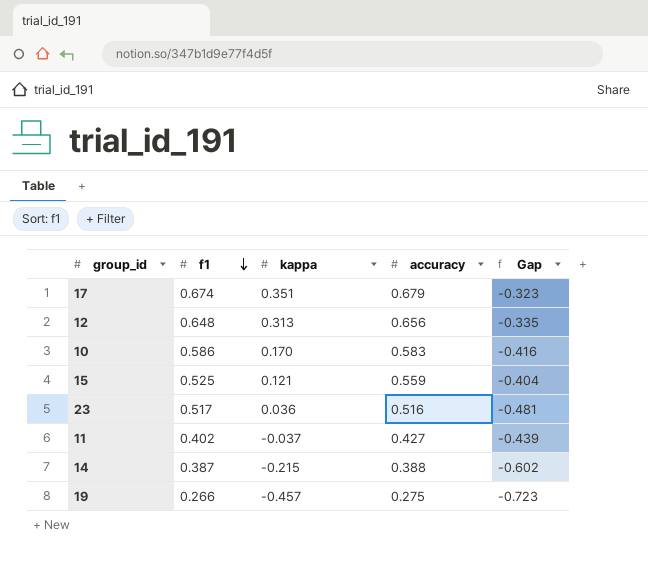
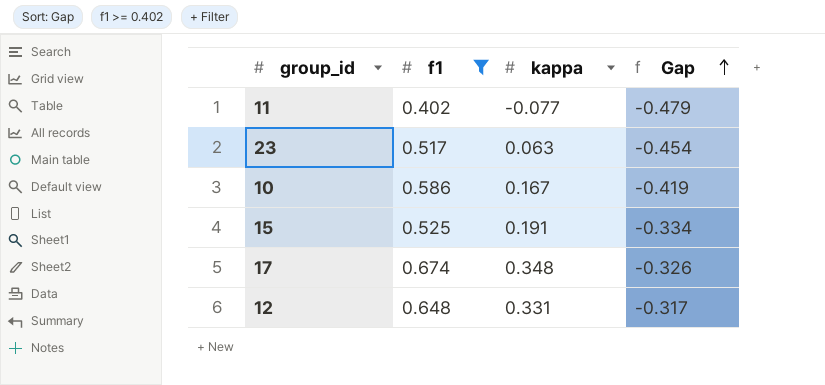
filter: none -> f1 >= 0.402
row order: f1 descending -> Gap ascending
column accuracy | position: 4 -> none
11 | kappa: -0.037 -> -0.077
11 | Gap: -0.439 -> -0.479
23 | kappa: 0.036 -> 0.063
23 | Gap: -0.481 -> -0.454
10 | kappa: 0.170 -> 0.167
10 | Gap: -0.416 -> -0.419
15 | kappa: 0.121 -> 0.191
15 | Gap: -0.404 -> -0.334
17 | kappa: 0.351 -> 0.348
17 | Gap: -0.323 -> -0.326
12 | kappa: 0.313 -> 0.331
12 | Gap: -0.335 -> -0.317

